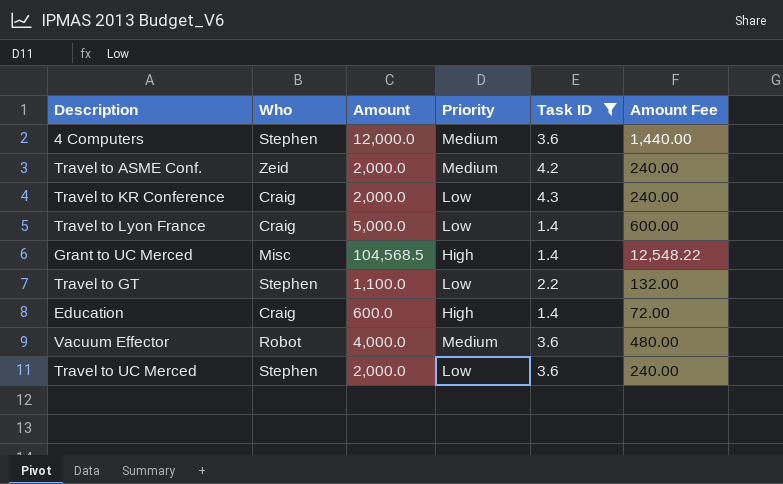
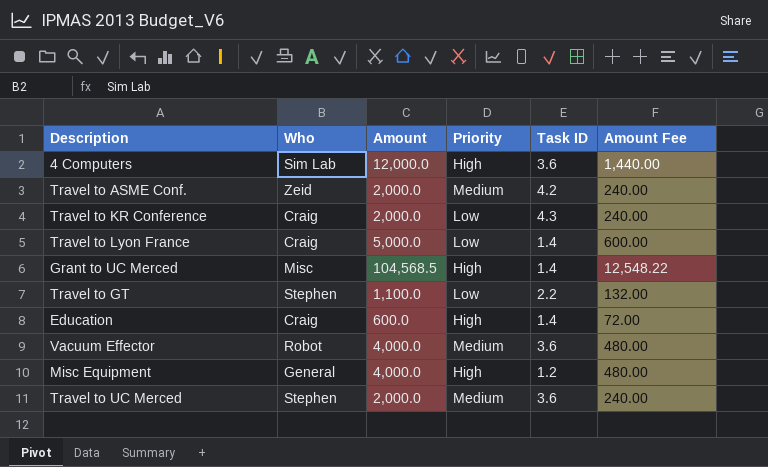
filter: Task ID != 1.2 -> none
4 Computers | Who: Stephen -> Sim Lab
4 Computers | Priority: Medium -> High
Travel to UC Merced | Priority: Low -> Medium

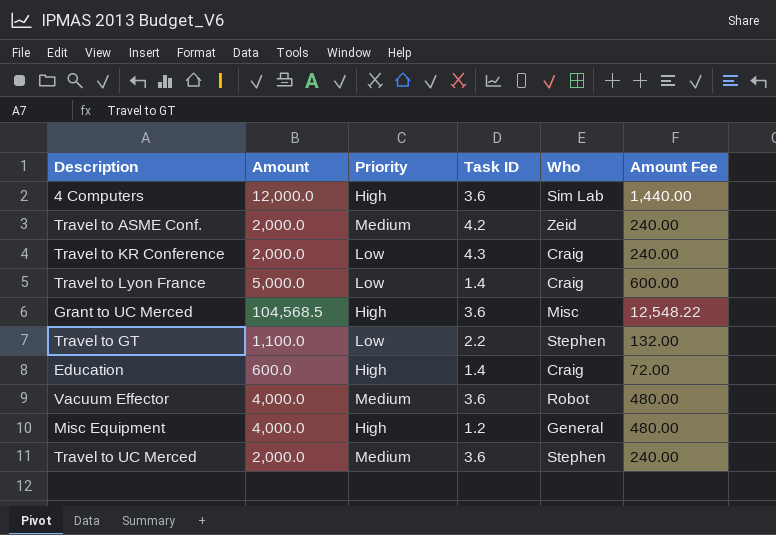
column Who | position: 2 -> 5
Grant to UC Merced | Task ID: 1.4 -> 3.6

